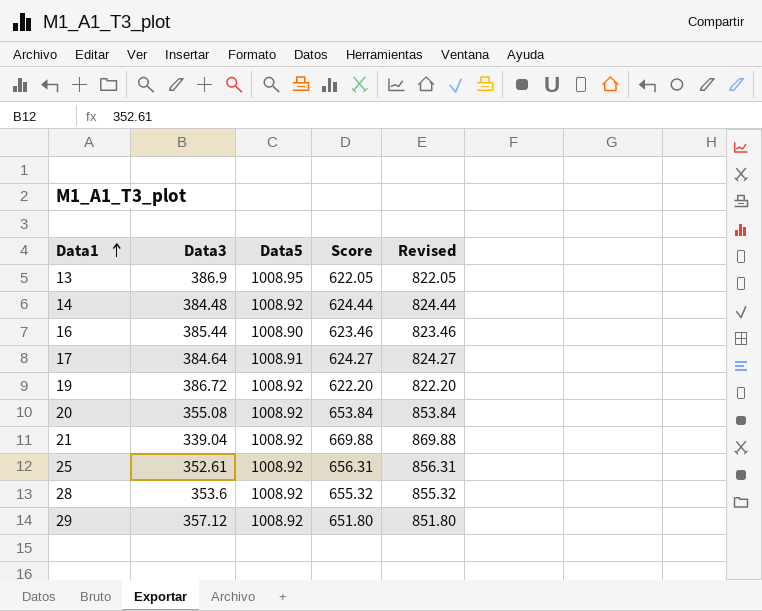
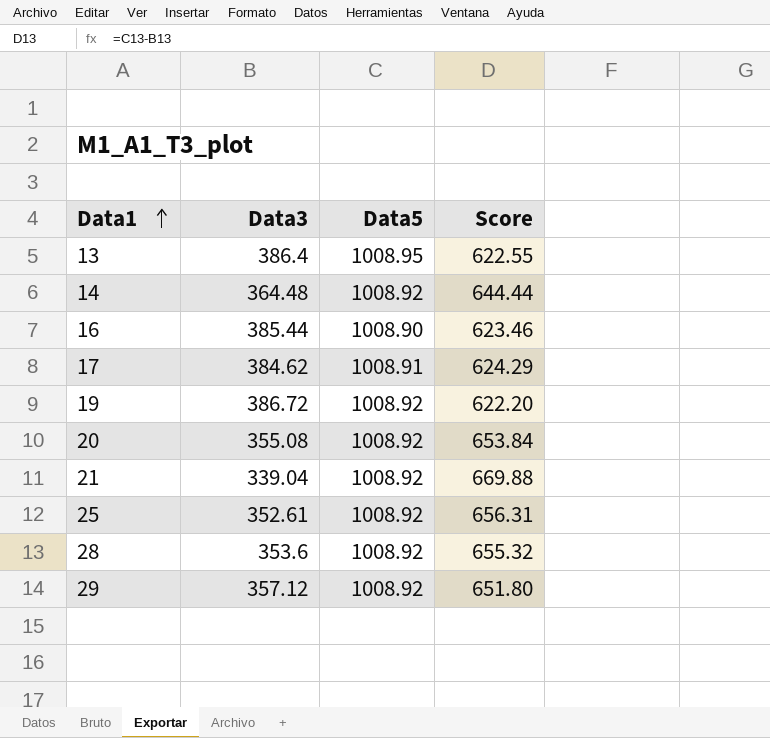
column Revised | formula: [Score] + 200 -> none
13 | Data3: 386.9 -> 386.4
13 | Score: 622.05 -> 622.55
14 | Data3: 384.48 -> 364.48
14 | Score: 624.44 -> 644.44
17 | Data3: 384.64 -> 384.62
17 | Score: 624.27 -> 624.29

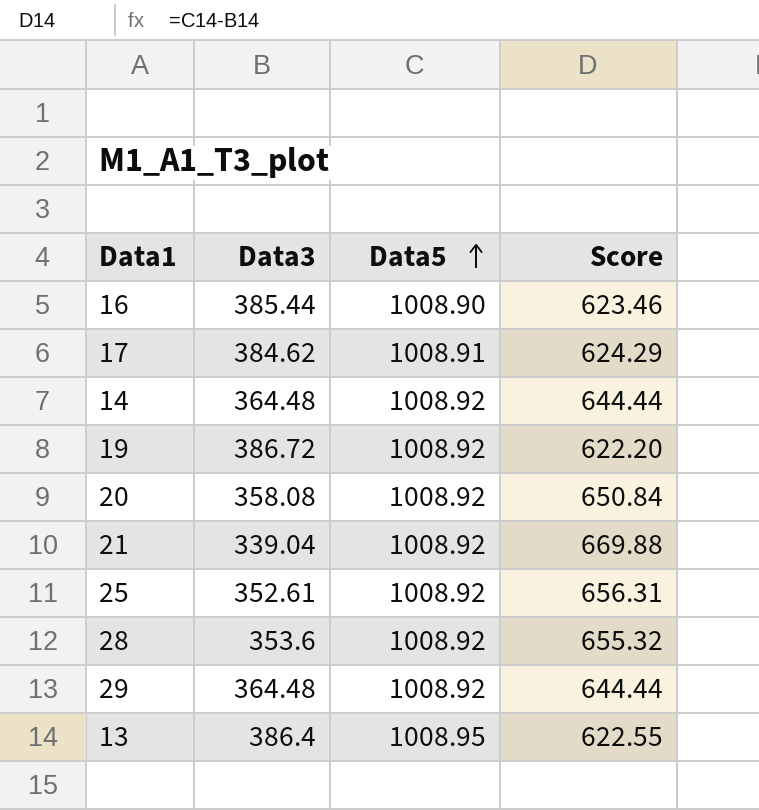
row order: Data1 ascending -> Data5 ascending
20 | Data3: 355.08 -> 358.08
20 | Score: 653.84 -> 650.84
29 | Data3: 357.12 -> 364.48
29 | Score: 651.80 -> 644.44

